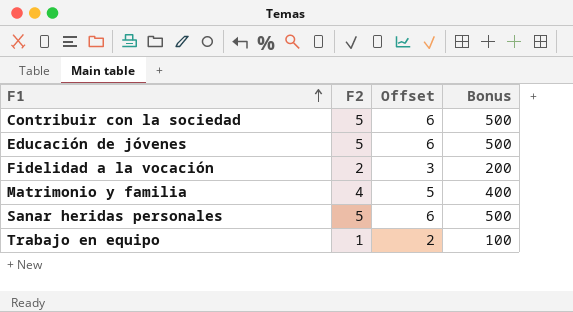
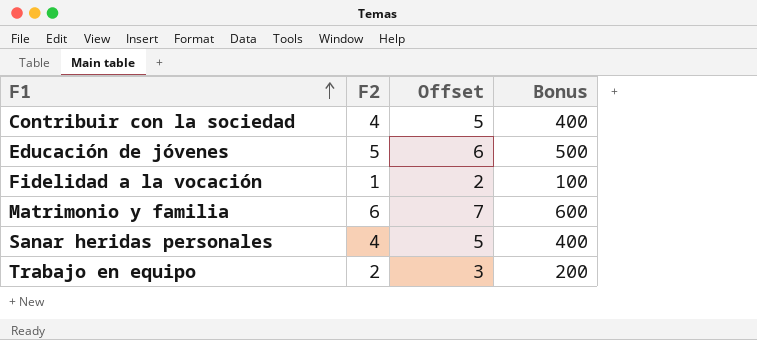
Contribuir con la sociedad | F2: 5 -> 4
Contribuir con la sociedad | Offset: 6 -> 5
Contribuir con la sociedad | Bonus: 500 -> 400
Fidelidad a la vocación | F2: 2 -> 1
Fidelidad a la vocación | Offset: 3 -> 2
Fidelidad a la vocación | Bonus: 200 -> 100
Matrimonio y familia | F2: 4 -> 6
Matrimonio y familia | Offset: 5 -> 7
Matrimonio y familia | Bonus: 400 -> 600
Sanar heridas personales | F2: 5 -> 4
Sanar heridas personales | Offset: 6 -> 5
Sanar heridas personales | Bonus: 500 -> 400
Trabajo en equipo | F2: 1 -> 2
Trabajo en equipo | Offset: 2 -> 3
Trabajo en equipo | Bonus: 100 -> 200

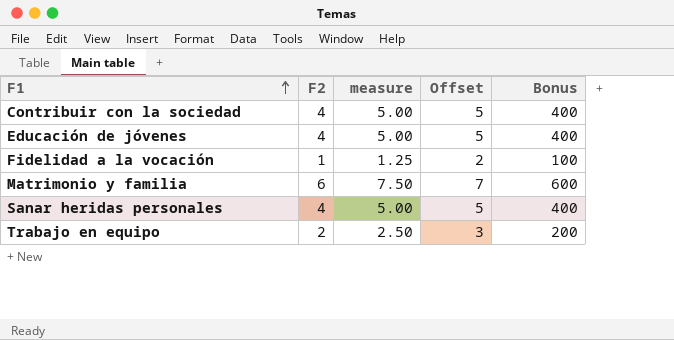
column measure | formula: none -> [F2] * 1.25
Educación de jóvenes | F2: 5 -> 4
Educación de jóvenes | Offset: 6 -> 5
Educación de jóvenes | Bonus: 500 -> 400

